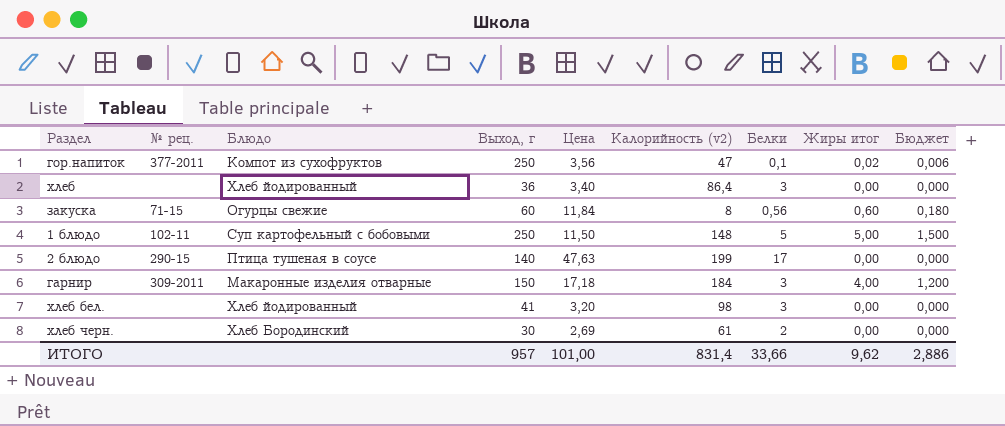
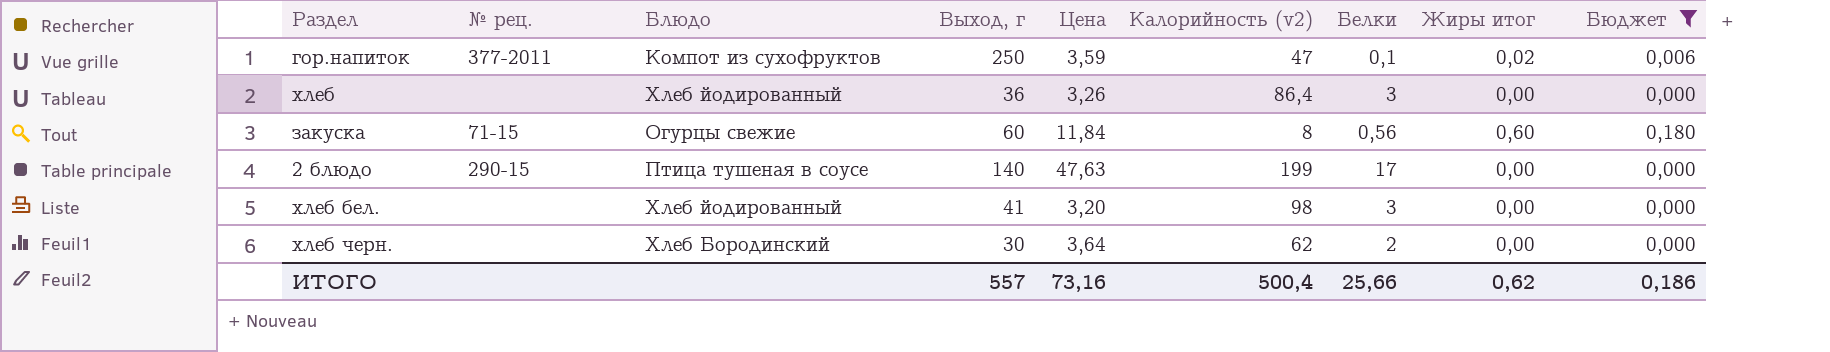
filter: none -> Бюджет <= 0,180
гор.напиток | Цена: 3,56 -> 3,59
хлеб | Цена: 3,40 -> 3,26
хлеб черн. | Цена: 2,69 -> 3,64
хлеб черн. | Калорийность (v2): 61 -> 62
ИТОГО | Выход, г: 957 -> 557
ИТОГО | Цена: 101,00 -> 73,16
ИТОГО | Калорийность (v2): 831,4 -> 500,4
ИТОГО | Белки: 33,66 -> 25,66
ИТОГО | Жиры итог: 9,62 -> 0,62
ИТОГО | Бюджет: 2,886 -> 0,186

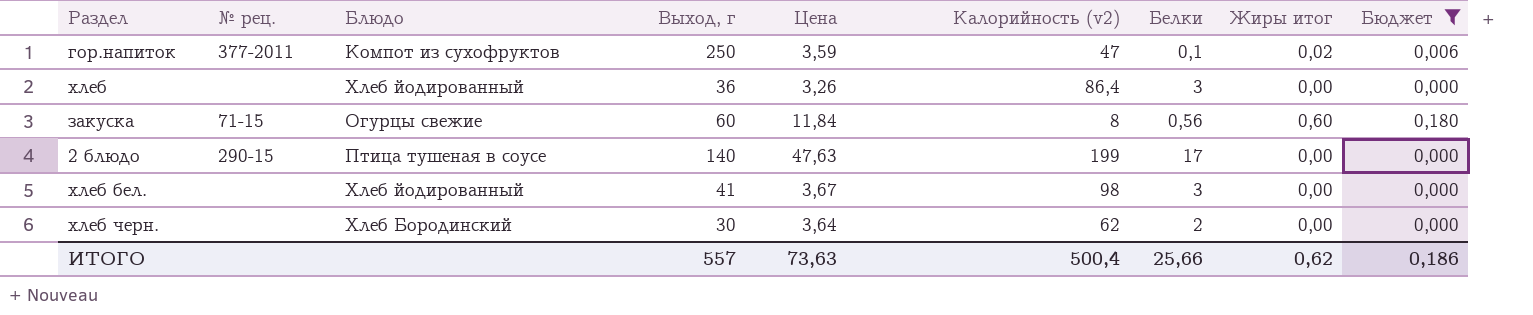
хлеб бел. | Цена: 3,20 -> 3,67
ИТОГО | Цена: 73,16 -> 73,63

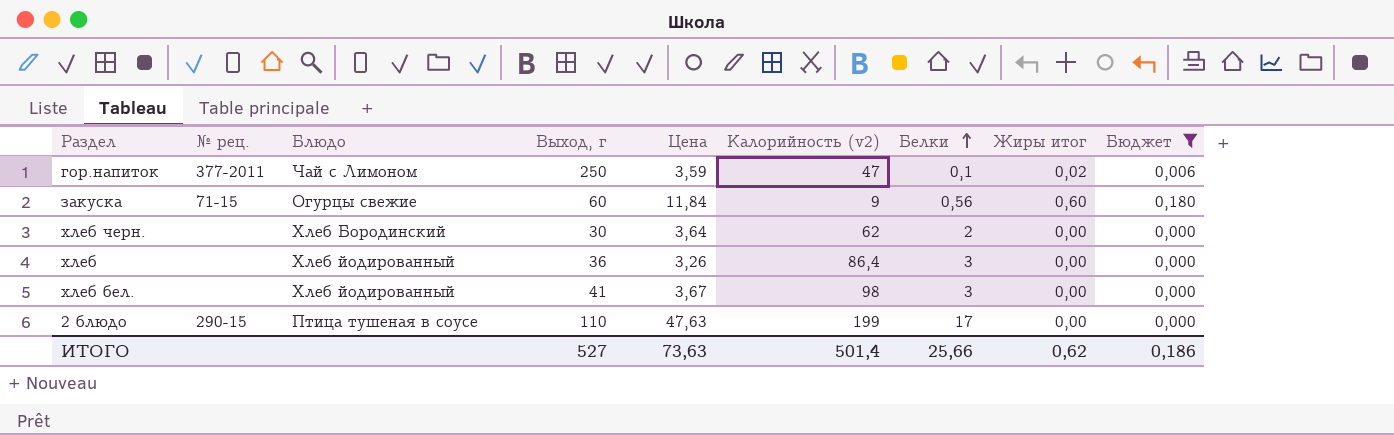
row order: none -> Белки ascending
гор.напиток | Блюдо: Компот из сухофруктов -> Чай с Лимоном
закуска | Калорийность (v2): 8 -> 9
2 блюдо | Выход, г: 140 -> 110
ИТОГО | Выход, г: 557 -> 527
ИТОГО | Калорийность (v2): 500,4 -> 501,4

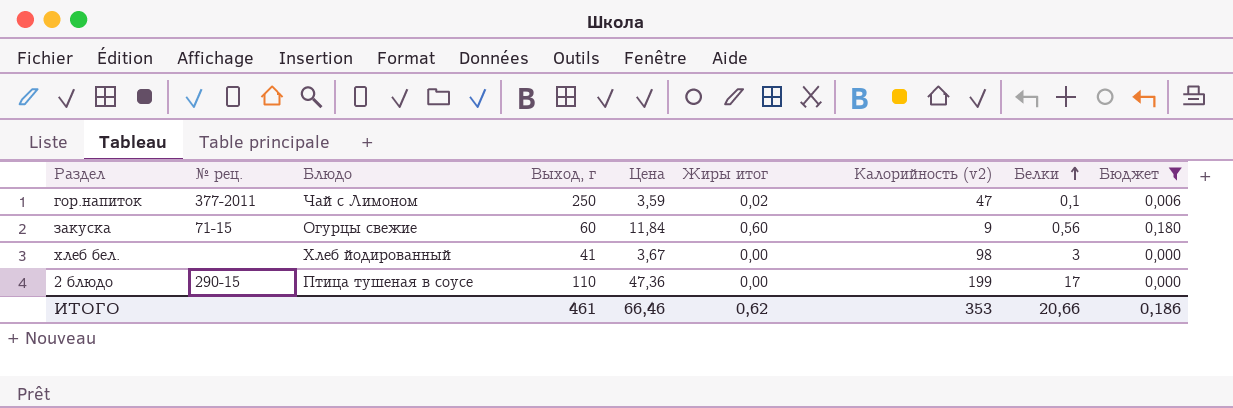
column Жиры итог | position: 8 -> 6
row хлеб черн.: none | Хлеб Бородинский | 30 | 3,64 | 62 | 2 | 0,00 | 0,000 -> none
row хлеб: none | Хлеб йодированный | 36 | 3,26 | 86,4 | 3 | 0,00 | 0,000 -> none
2 блюдо | Цена: 47,63 -> 47,36
ИТОГО | Выход, г: 527 -> 461
ИТОГО | Цена: 73,63 -> 66,46
ИТОГО | Калорийность (v2): 501,4 -> 353
ИТОГО | Белки: 25,66 -> 20,66

